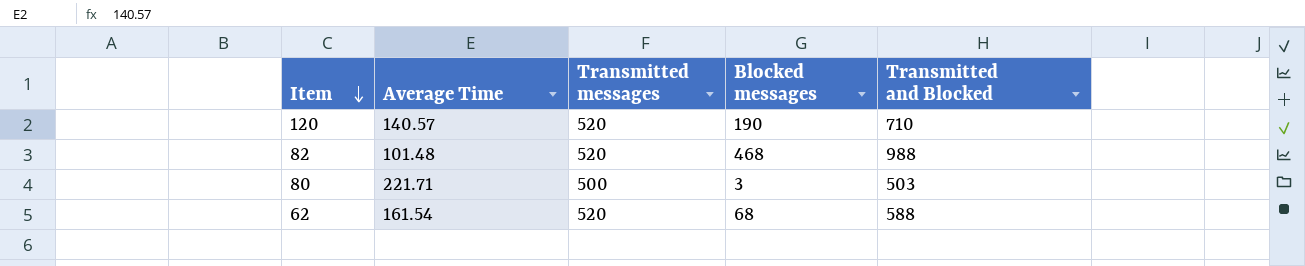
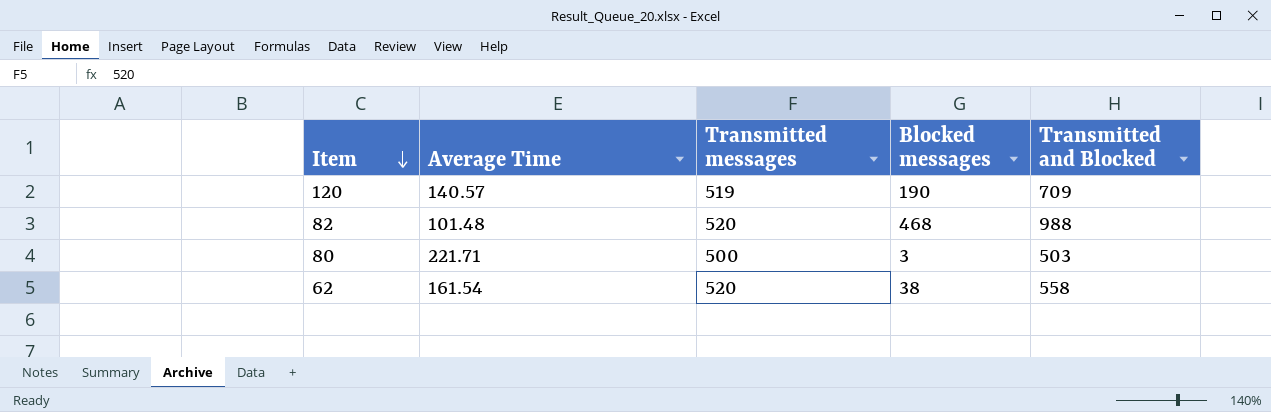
120 | Transmitted messages: 520 -> 519
120 | Transmitted and Blocked: 710 -> 709
62 | Blocked messages: 68 -> 38
62 | Transmitted and Blocked: 588 -> 558

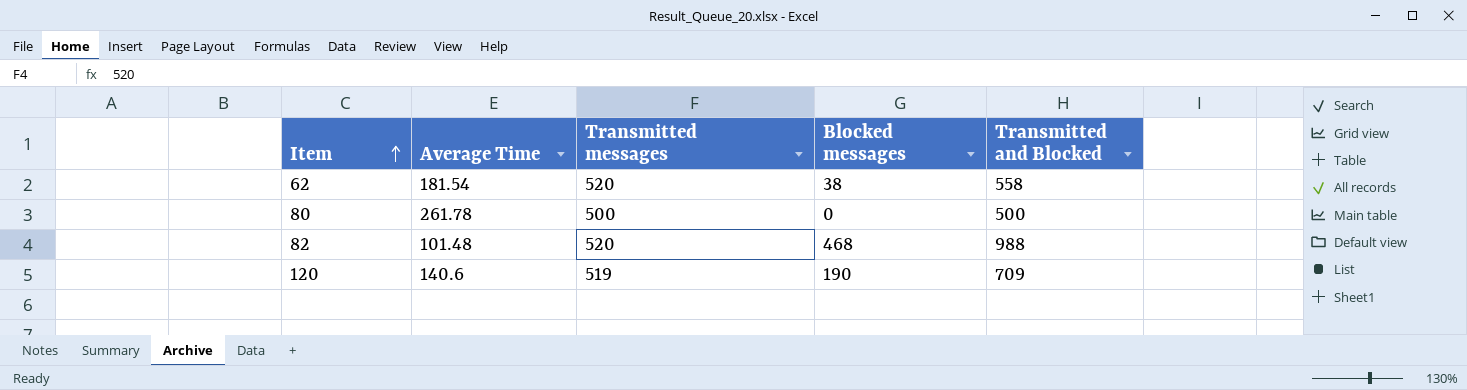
row order: Item descending -> Item ascending
62 | Average Time: 161.54 -> 181.54
80 | Average Time: 221.71 -> 261.78
80 | Blocked messages: 3 -> 0
80 | Transmitted and Blocked: 503 -> 500
120 | Average Time: 140.57 -> 140.6

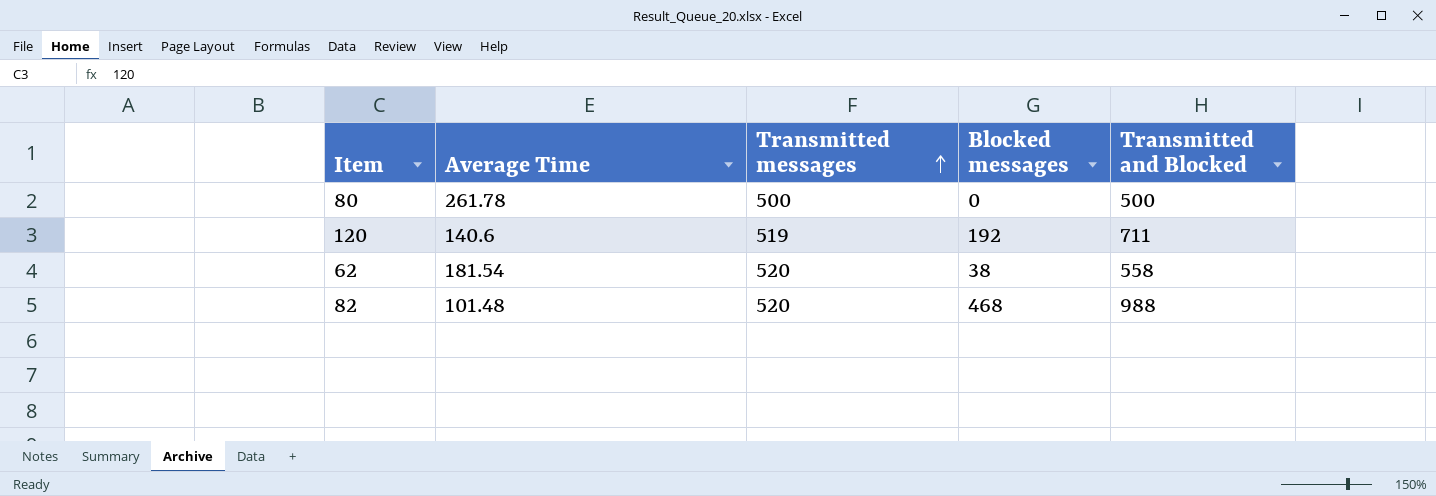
row order: Item ascending -> Transmitted messages ascending
120 | Blocked messages: 190 -> 192
120 | Transmitted and Blocked: 709 -> 711

